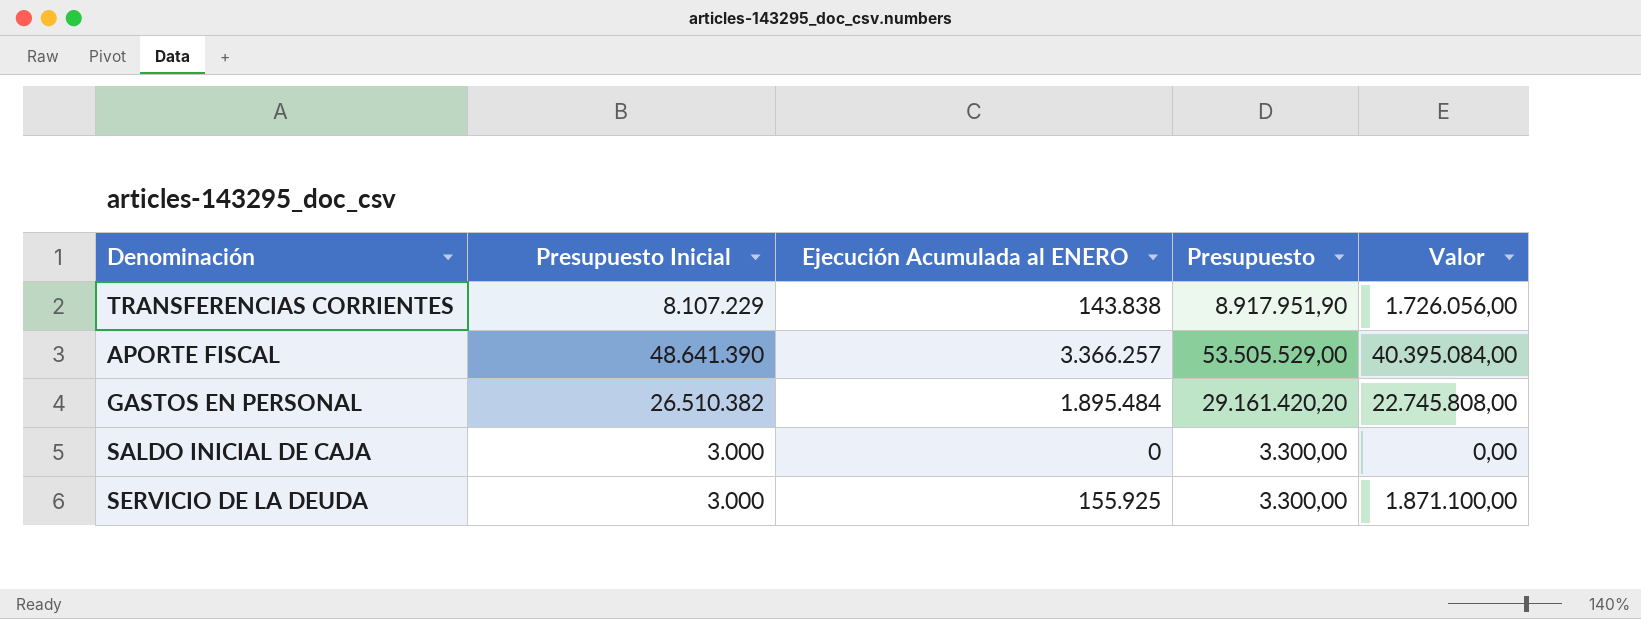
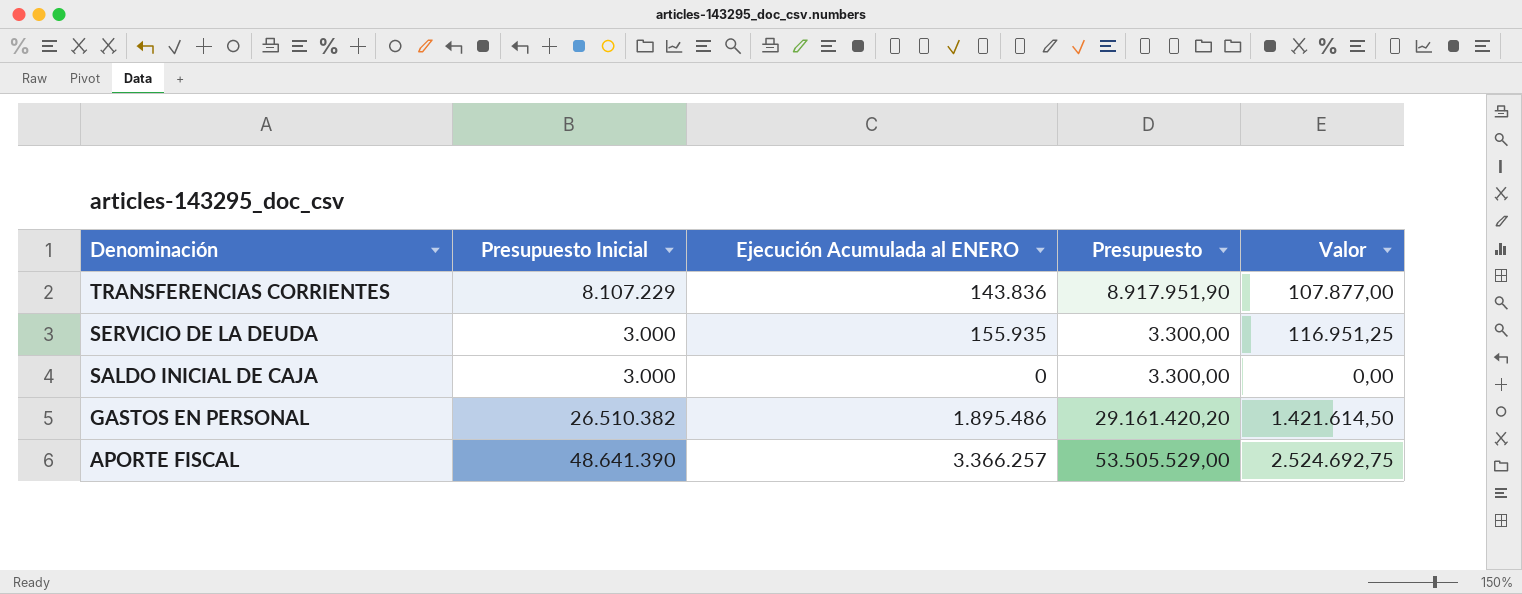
row order: none -> Denominación descending
column Valor | formula: [Ejecución Acumulada al ENERO] * 12 -> [Ejecución Acumulada al ENERO] * 0,75
TRANSFERENCIAS CORRIENTES | Ejecución Acumulada al ENERO: 143.838 -> 143.836
SERVICIO DE LA DEUDA | Ejecución Acumulada al ENERO: 155.925 -> 155.935
GASTOS EN PERSONAL | Ejecución Acumulada al ENERO: 1.895.484 -> 1.895.486

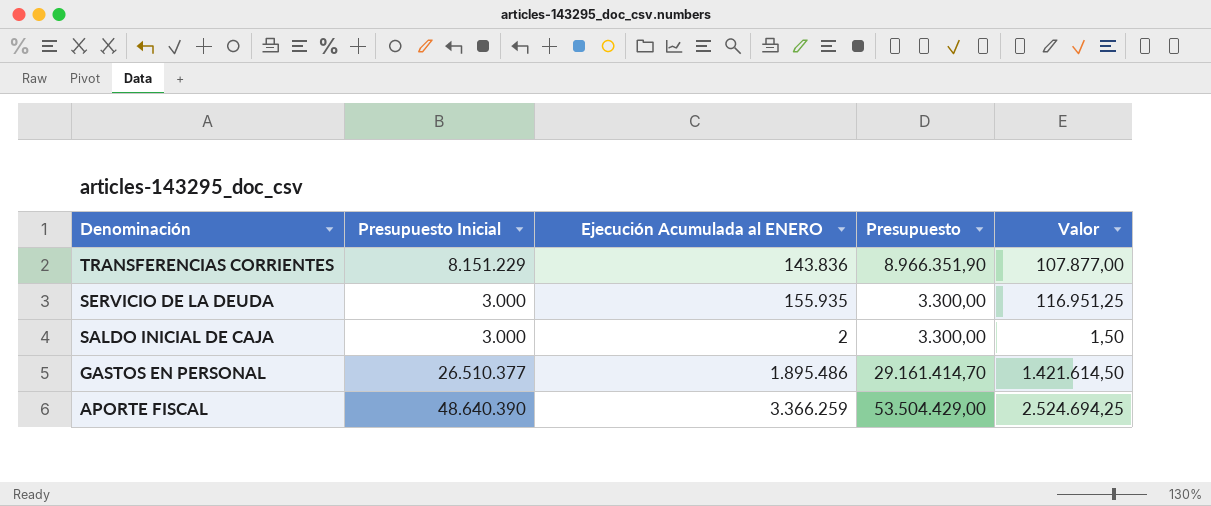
TRANSFERENCIAS CORRIENTES | Presupuesto Inicial: 8.107.229 -> 8.151.229
TRANSFERENCIAS CORRIENTES | Presupuesto: 8.917.951,90 -> 8.966.351,90
SALDO INICIAL DE CAJA | Ejecución Acumulada al ENERO: 0 -> 2
SALDO INICIAL DE CAJA | Valor: 0,00 -> 1,50
GASTOS EN PERSONAL | Presupuesto Inicial: 26.510.382 -> 26.510.377
GASTOS EN PERSONAL | Presupuesto: 29.161.420,20 -> 29.161.414,70
APORTE FISCAL | Presupuesto Inicial: 48.641.390 -> 48.640.390
APORTE FISCAL | Ejecución Acumulada al ENERO: 3.366.257 -> 3.366.259
APORTE FISCAL | Presupuesto: 53.505.529,00 -> 53.504.429,00
APORTE FISCAL | Valor: 2.524.692,75 -> 2.524.694,25

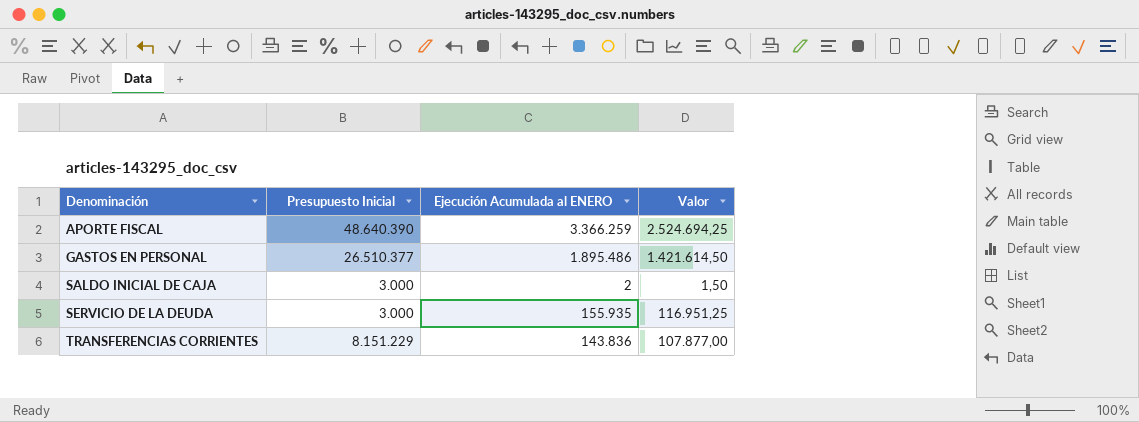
row order: Denominación descending -> Denominación ascending
column Presupuesto | formula: [Presupuesto Inicial] * 1,1 -> none

